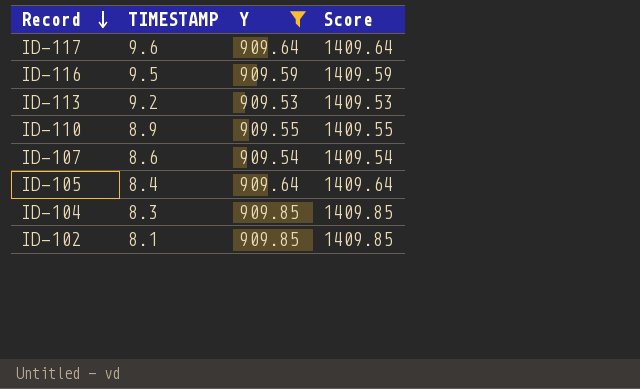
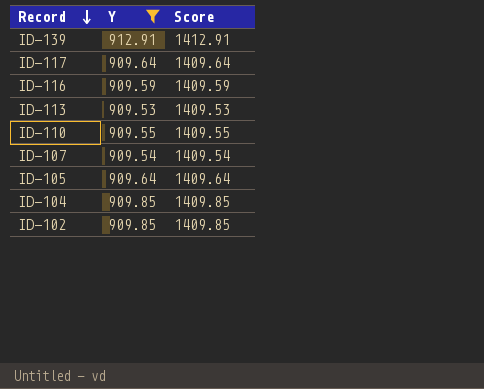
column TIMESTAMP | position: 2 -> none
row ID-139: none -> 912.91 | 1412.91

